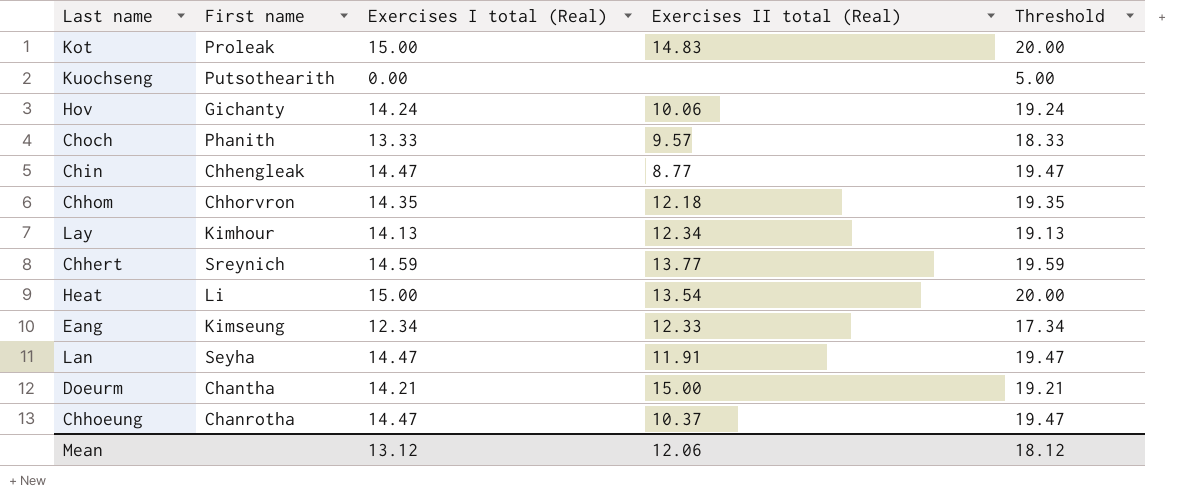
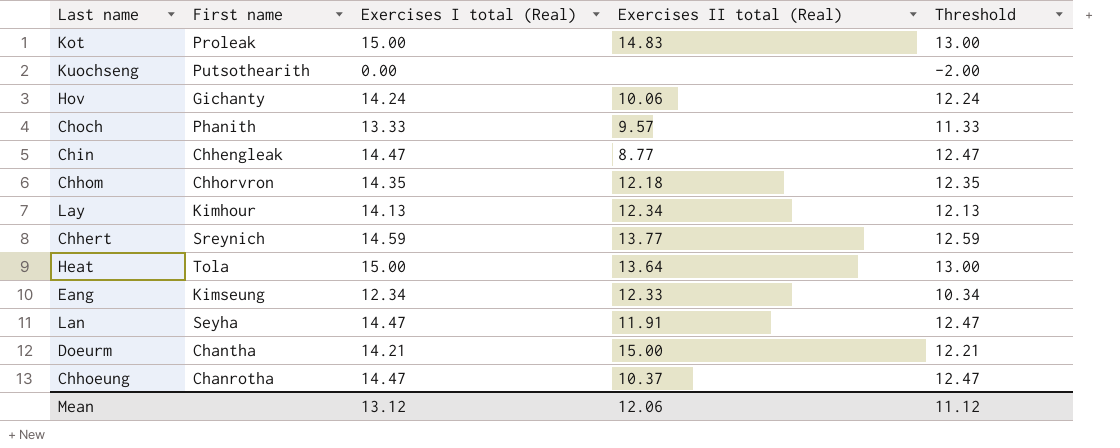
column Threshold | formula: [Exercises I total (Real)] + 5 -> [Exercises I total (Real)] - 2
Heat | First name: Li -> Tola
Heat | Exercises II total (Real): 13.54 -> 13.64
Mean | Threshold: 18.12 -> 11.12

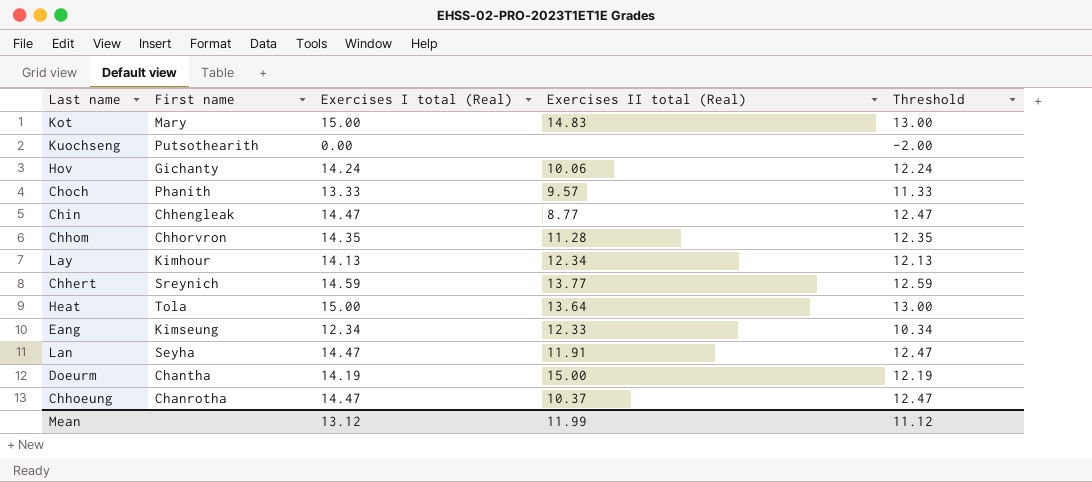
Kot | First name: Proleak -> Mary
Chhom | Exercises II total (Real): 12.18 -> 11.28
Doeurm | Exercises I total (Real): 14.21 -> 14.19
Doeurm | Threshold: 12.21 -> 12.19
Mean | Exercises II total (Real): 12.06 -> 11.99

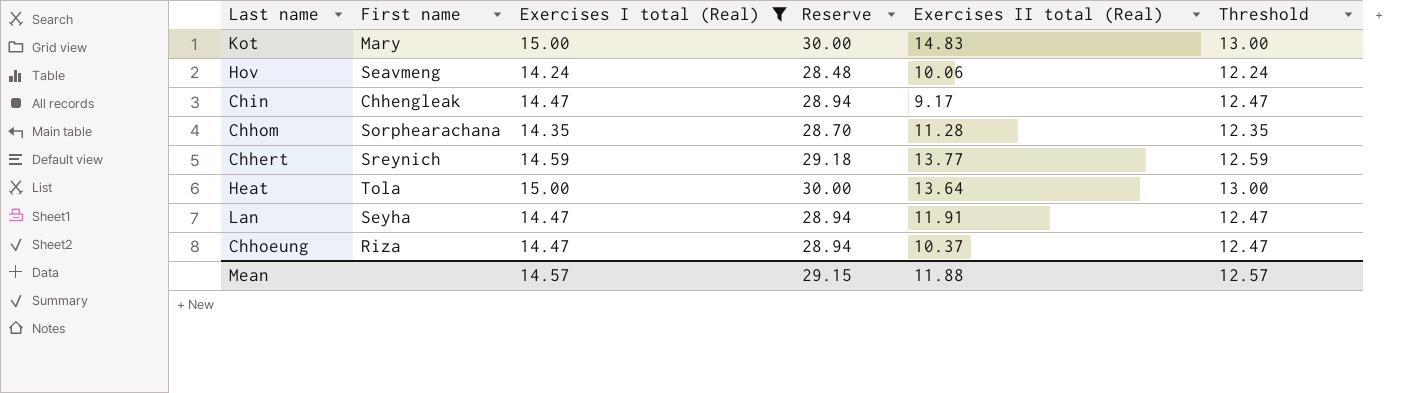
filter: none -> Exercises I total (Real) >= 14.24
column Reserve | formula: none -> [Exercises I total (Real)] * 2
Hov | First name: Gichanty -> Seavmeng
Chin | Exercises II total (Real): 8.77 -> 9.17
Chhom | First name: Chhorvron -> Sorphearachana
Chhoeung | First name: Chanrotha -> Riza
Mean | Exercises I total (Real): 13.12 -> 14.57
Mean | Exercises II total (Real): 11.99 -> 11.88
Mean | Threshold: 11.12 -> 12.57

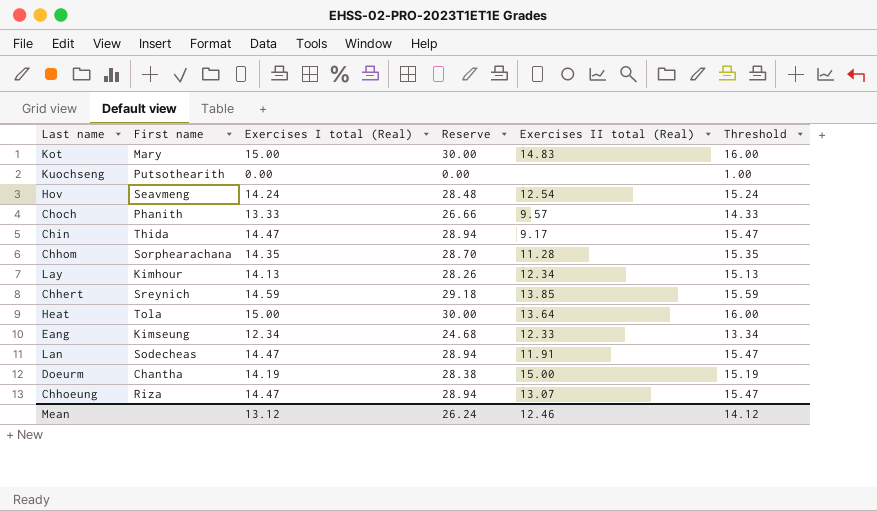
filter: Exercises I total (Real) >= 14.24 -> none
column Threshold | formula: [Exercises I total (Real)] - 2 -> [Exercises I total (Real)] + 1
Hov | Exercises II total (Real): 10.06 -> 12.54
Chin | First name: Chhengleak -> Thida
Chhert | Exercises II total (Real): 13.77 -> 13.85
Lan | First name: Seyha -> Sodecheas
Chhoeung | Exercises II total (Real): 10.37 -> 13.07
Mean | Exercises I total (Real): 14.57 -> 13.12
Mean | Reserve: 29.15 -> 26.24
Mean | Exercises II total (Real): 11.88 -> 12.46
Mean | Threshold: 12.57 -> 14.12

